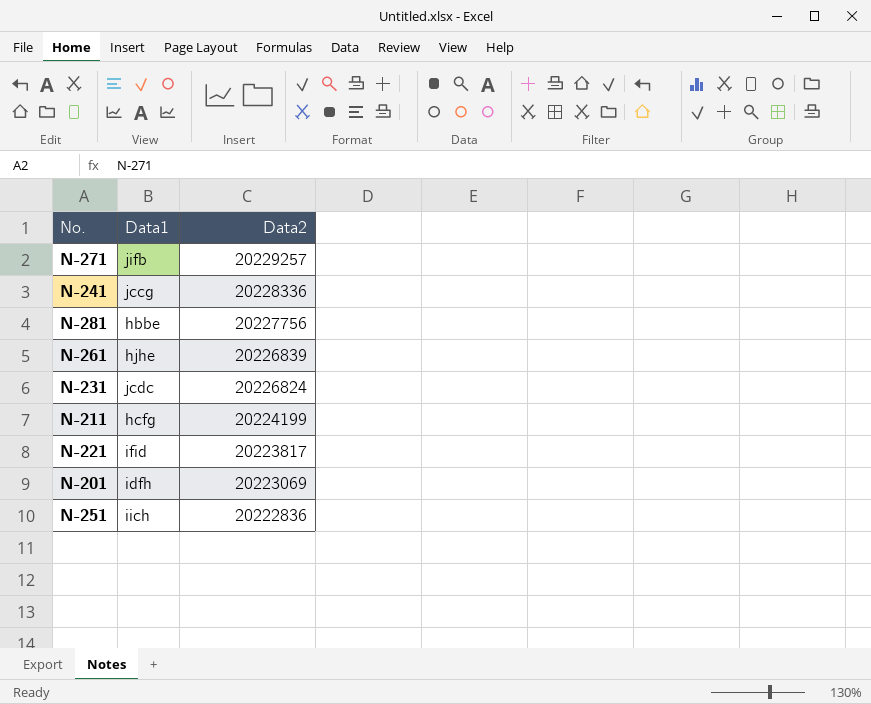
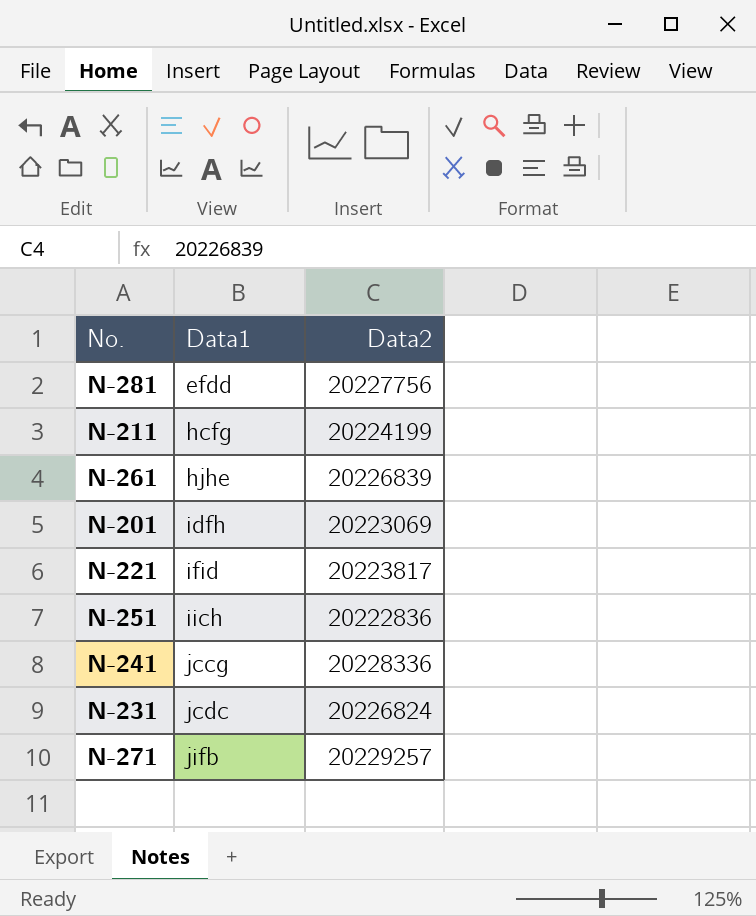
row order: Data2 descending -> Data1 ascending
N-281 | Data1: hbbe -> efdd

